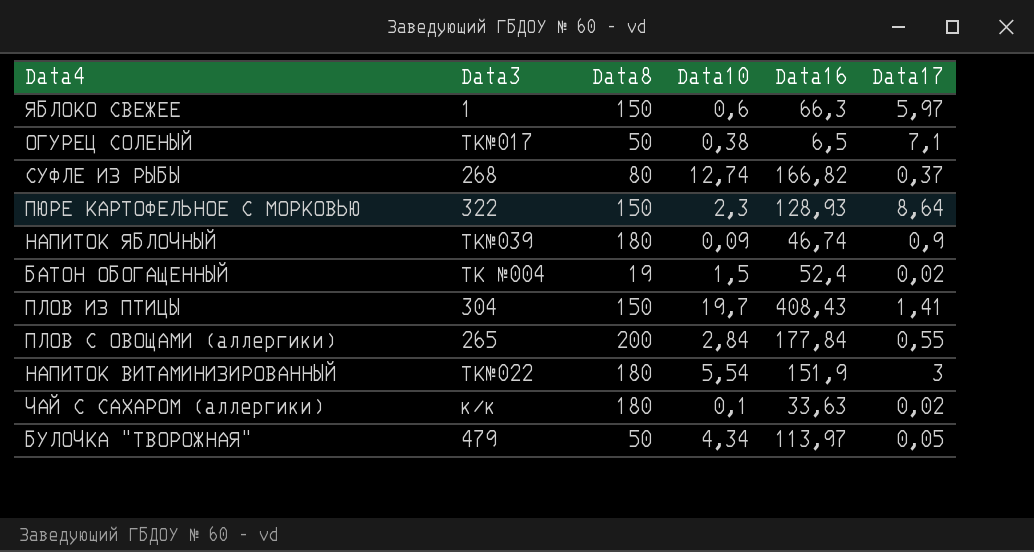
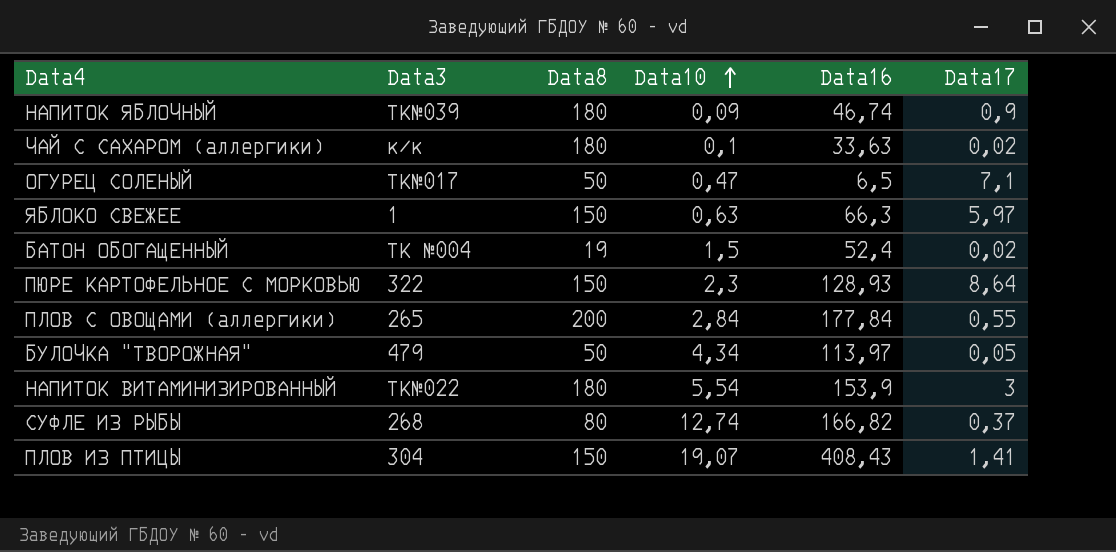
row order: none -> Data10 ascending
ОГУРЕЦ СОЛЕНЫЙ | Data10: 0,38 -> 0,47
ЯБЛОКО СВЕЖЕЕ | Data10: 0,6 -> 0,63
НАПИТОК ВИТАМИНИЗИРОВАННЫЙ | Data16: 151,9 -> 153,9
ПЛОВ ИЗ ПТИЦЫ | Data10: 19,7 -> 19,07

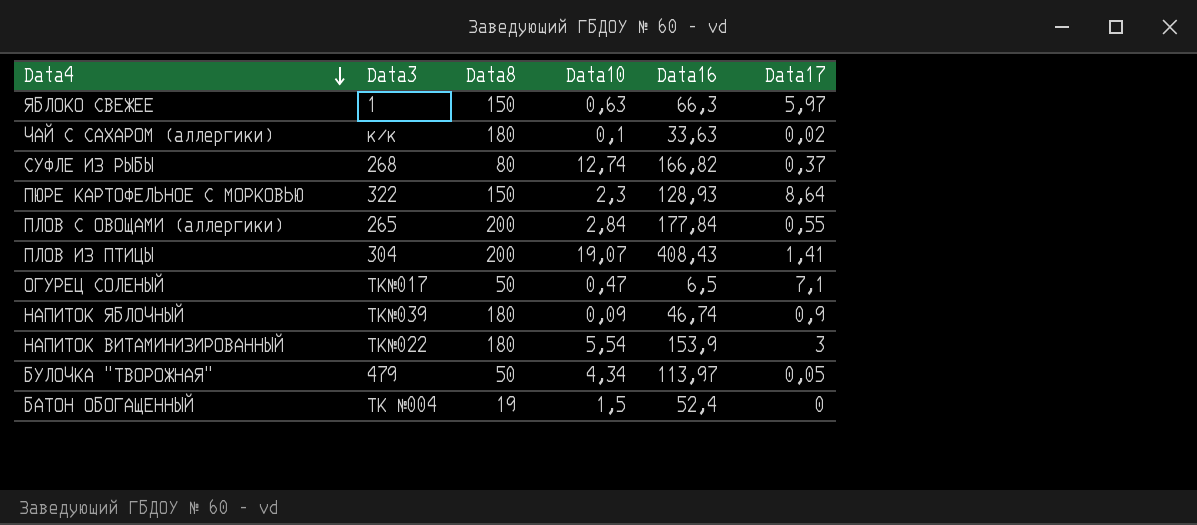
row order: Data10 ascending -> Data4 descending
ПЛОВ ИЗ ПТИЦЫ | Data8: 150 -> 200
БАТОН ОБОГАЩЕННЫЙ | Data17: 0,02 -> 0

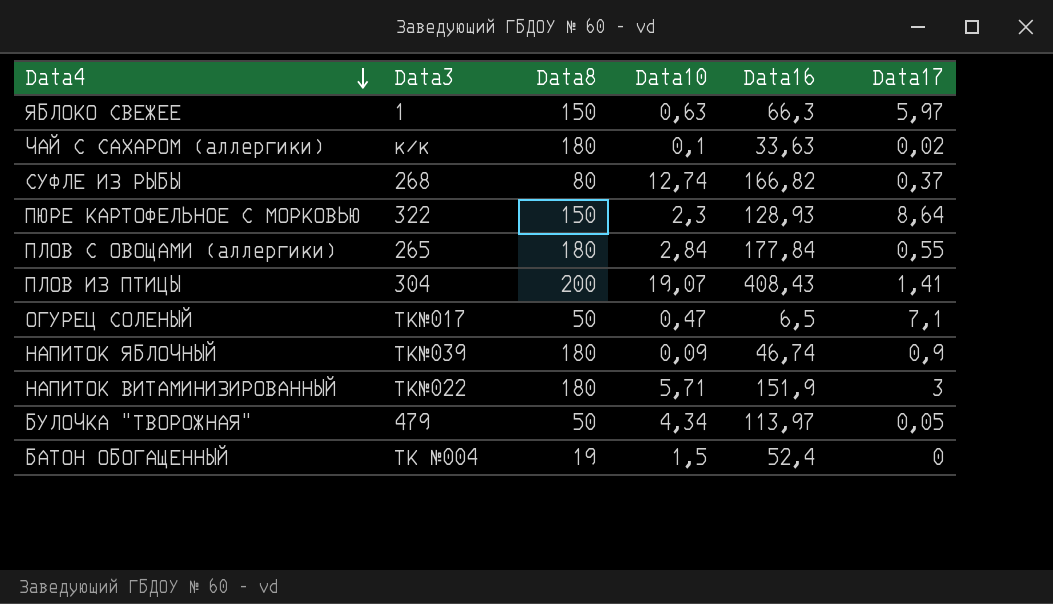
ПЛОВ С ОВОЩАМИ (аллергики) | Data8: 200 -> 180
НАПИТОК ВИТАМИНИЗИРОВАННЫЙ | Data10: 5,54 -> 5,71
НАПИТОК ВИТАМИНИЗИРОВАННЫЙ | Data16: 153,9 -> 151,9

